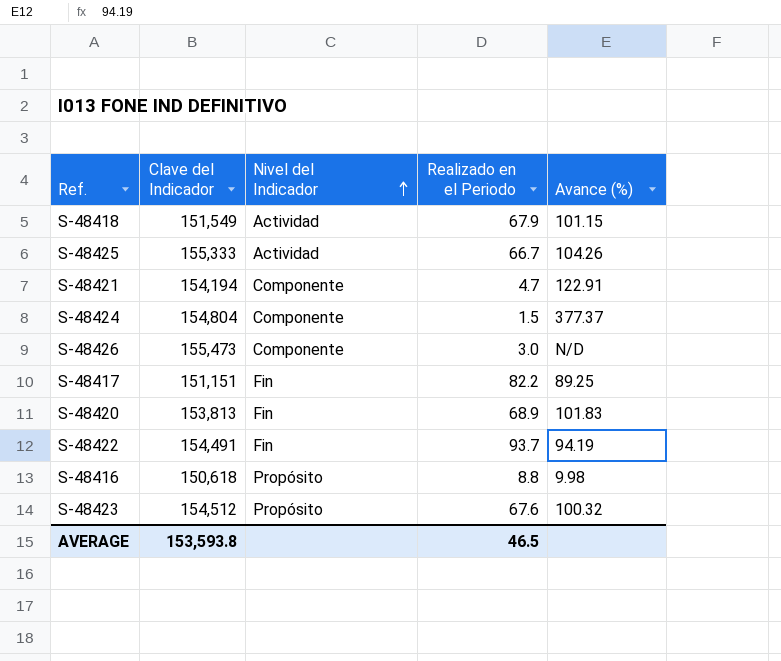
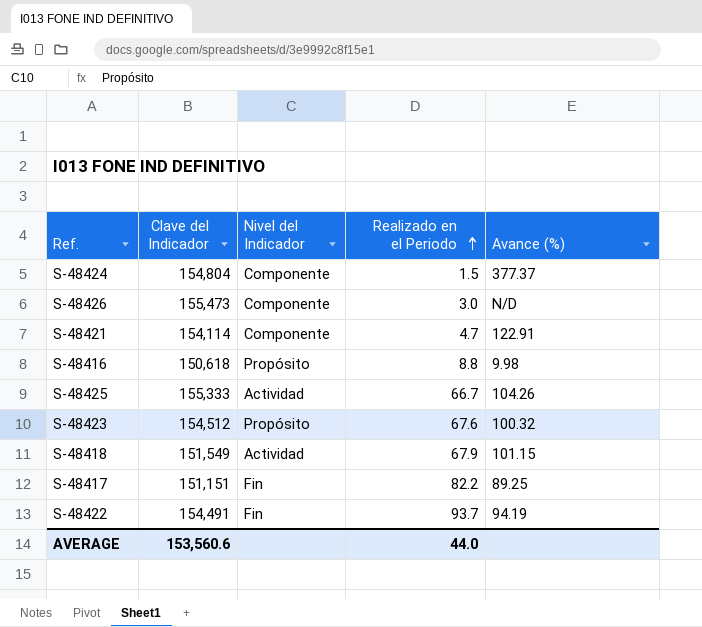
row order: Nivel del Indicador ascending -> Realizado en el Periodo ascending
row S-48420: 153,813 | Fin | 68.9 | 101.83 -> none
S-48421 | Clave del Indicador: 154,194 -> 154,114
AVERAGE | Clave del Indicador: 153,593.8 -> 153,560.6
AVERAGE | Realizado en el Periodo: 46.5 -> 44.0

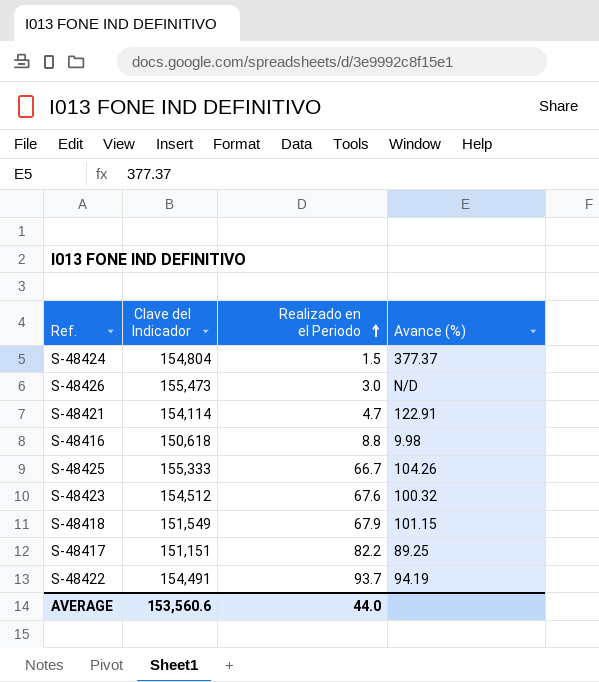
column Nivel del Indicador | position: 3 -> none

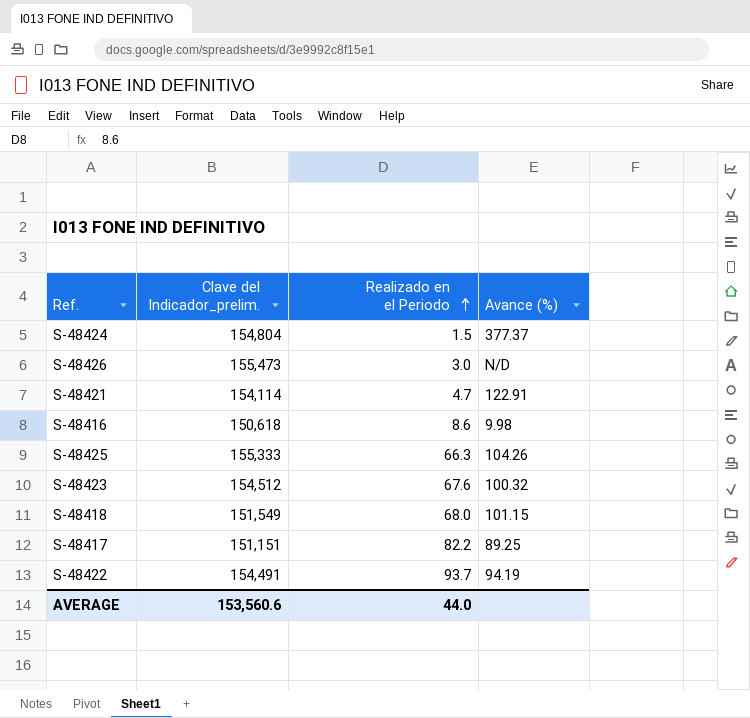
column name: Clave del Indicador -> Clave del Indicador_prelim.
S-48416 | Realizado en el Periodo: 8.8 -> 8.6
S-48425 | Realizado en el Periodo: 66.7 -> 66.3
S-48418 | Realizado en el Periodo: 67.9 -> 68.0

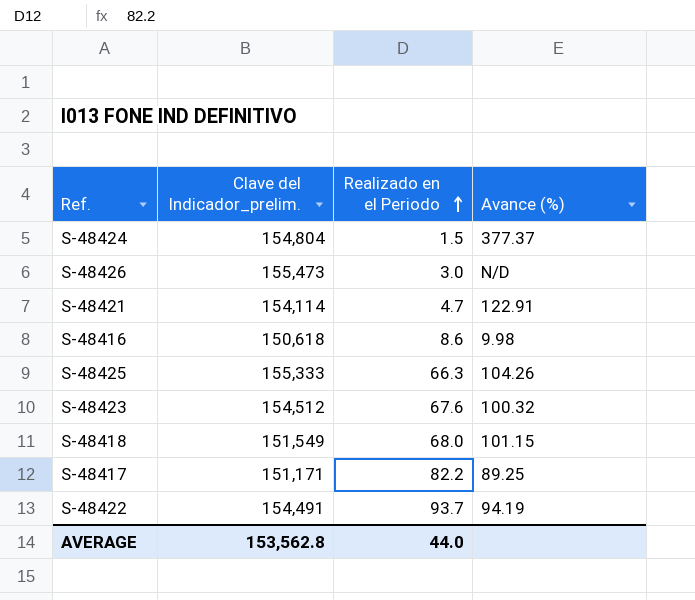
S-48417 | Clave del Indicador_prelim.: 151,151 -> 151,171
AVERAGE | Clave del Indicador_prelim.: 153,560.6 -> 153,562.8

